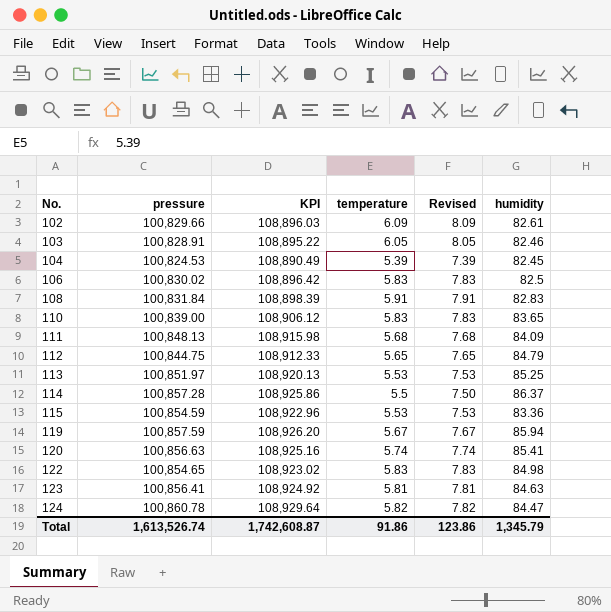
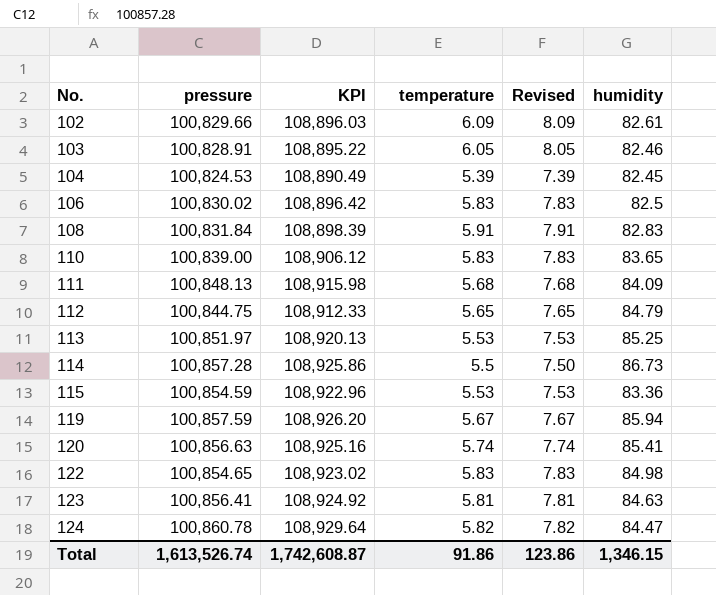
114 | humidity: 86.37 -> 86.73
Total | humidity: 1,345.79 -> 1,346.15

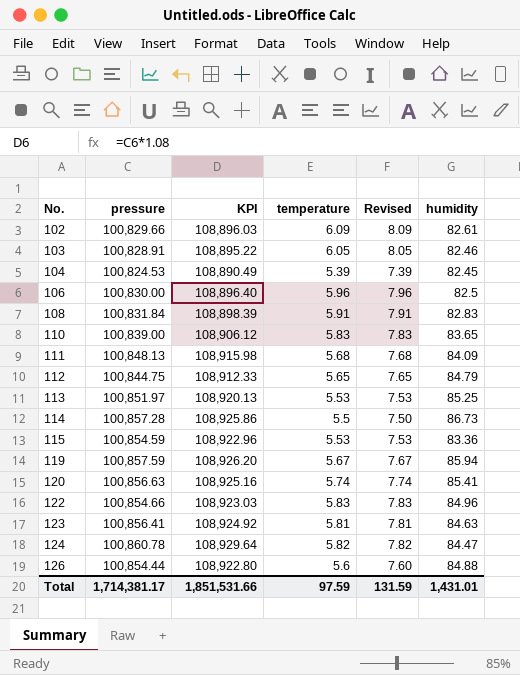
106 | pressure: 100,830.02 -> 100,830.00
106 | KPI: 108,896.42 -> 108,896.40
106 | temperature: 5.83 -> 5.96
106 | Revised: 7.83 -> 7.96
122 | pressure: 100,854.65 -> 100,854.66
122 | KPI: 108,923.02 -> 108,923.03
122 | humidity: 84.98 -> 84.96
row 126: none -> 100,854.44 | 108,922.80 | 5.6 | 7.60 | 84.88
Total | pressure: 1,613,526.74 -> 1,714,381.17
Total | KPI: 1,742,608.87 -> 1,851,531.66
Total | temperature: 91.86 -> 97.59
Total | Revised: 123.86 -> 131.59
Total | humidity: 1,346.15 -> 1,431.01

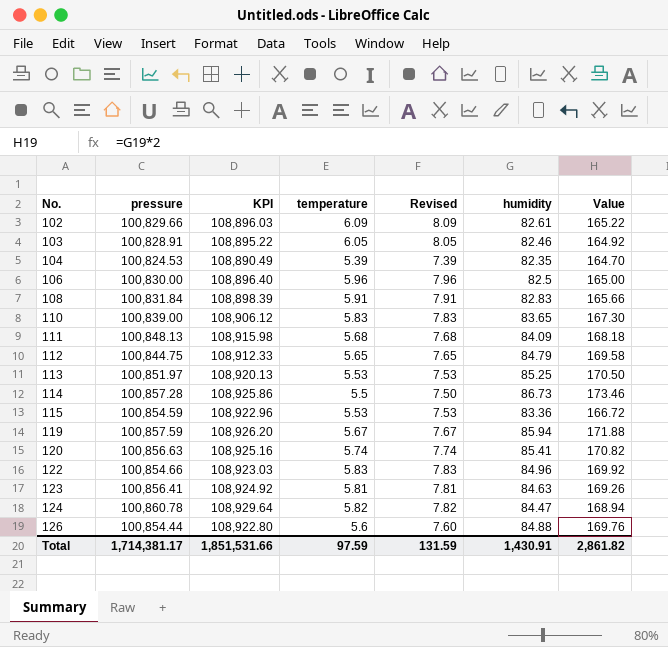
column Value | formula: none -> [humidity] * 2
104 | humidity: 82.45 -> 82.35
Total | humidity: 1,431.01 -> 1,430.91

